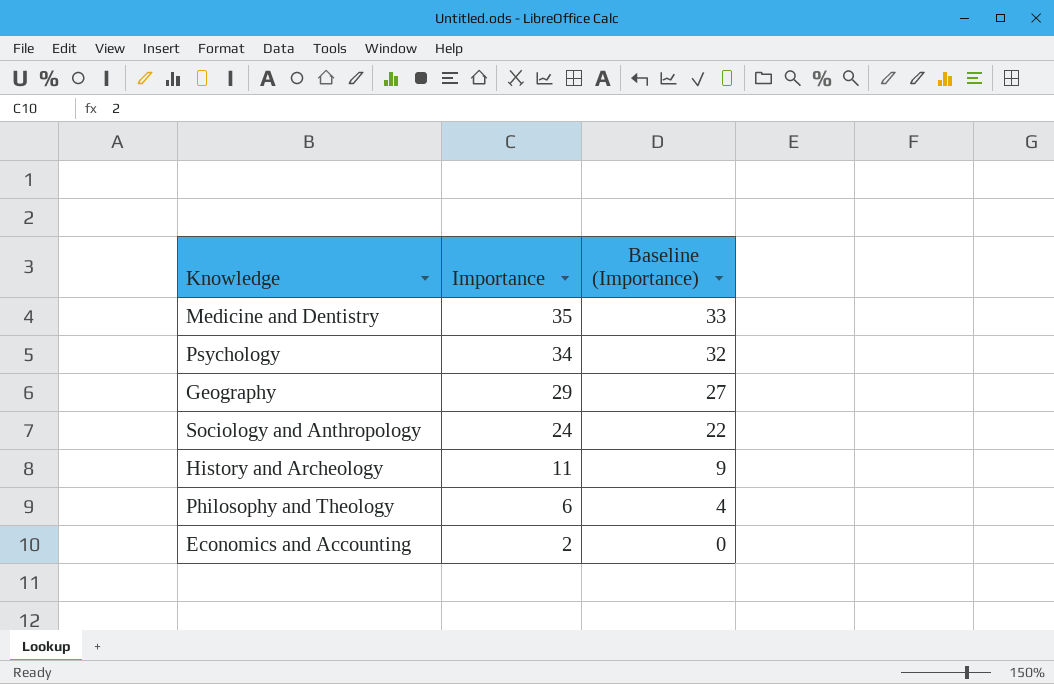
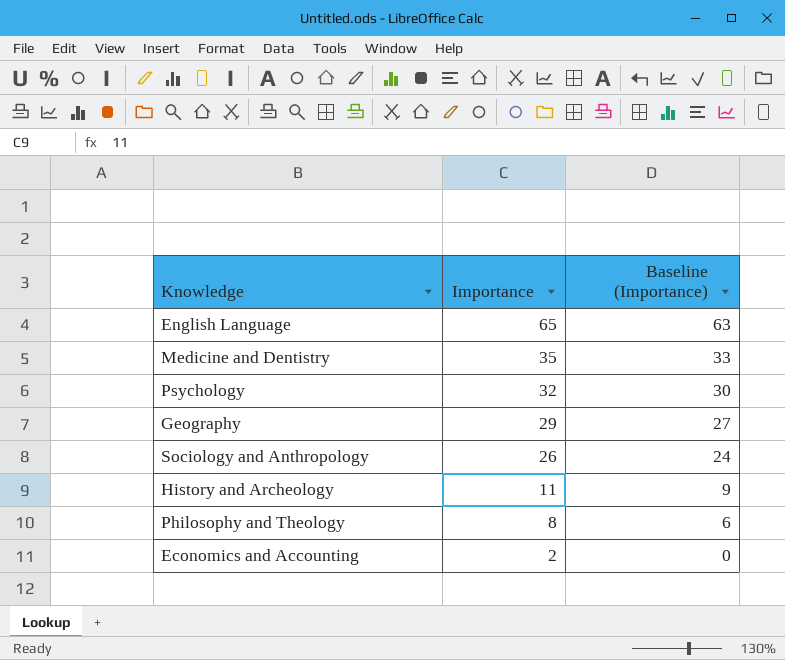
row English Language: none -> 65 | 63
Psychology | Importance: 34 -> 32
Psychology | Baseline (Importance): 32 -> 30
Sociology and Anthropology | Importance: 24 -> 26
Sociology and Anthropology | Baseline (Importance): 22 -> 24
Philosophy and Theology | Importance: 6 -> 8
Philosophy and Theology | Baseline (Importance): 4 -> 6

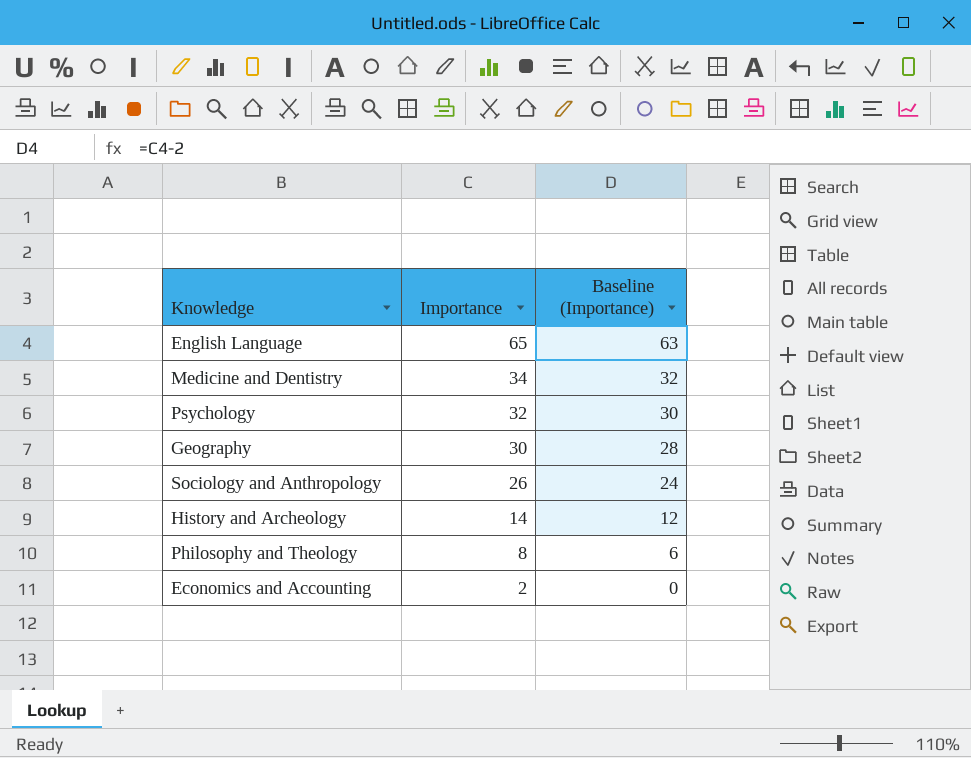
Medicine and Dentistry | Importance: 35 -> 34
Medicine and Dentistry | Baseline (Importance): 33 -> 32
Geography | Importance: 29 -> 30
Geography | Baseline (Importance): 27 -> 28
History and Archeology | Importance: 11 -> 14
History and Archeology | Baseline (Importance): 9 -> 12

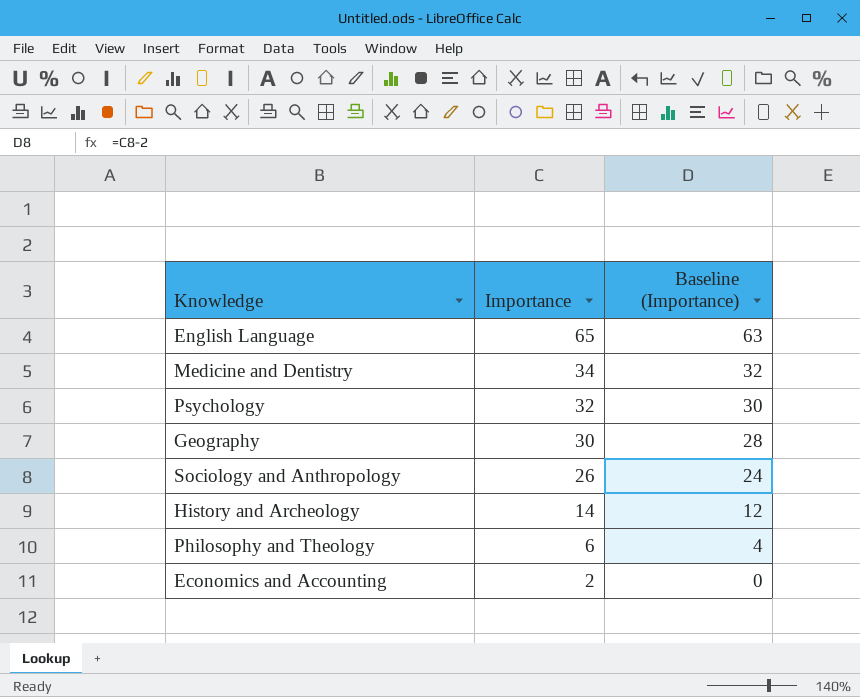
Philosophy and Theology | Importance: 8 -> 6
Philosophy and Theology | Baseline (Importance): 6 -> 4

